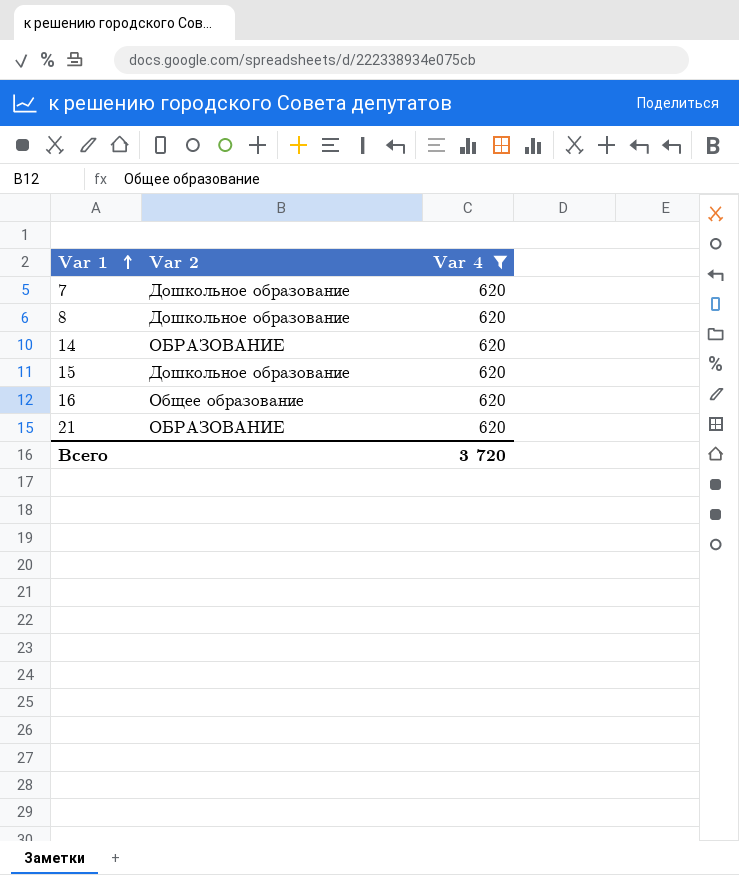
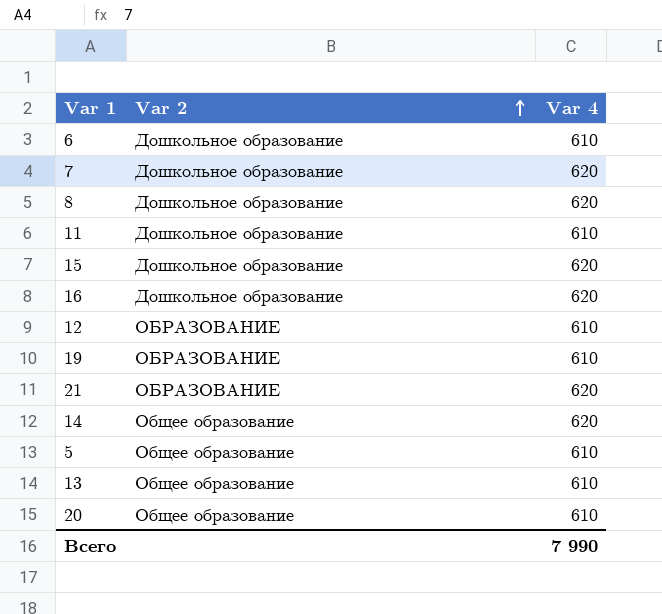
filter: Var 4 = 620 -> none
row order: Var 1 ascending -> Var 2 ascending
16 | Var 2: Общее образование -> Дошкольное образование
14 | Var 2: ОБРАЗОВАНИЕ -> Общее образование
Всего | Var 4: 3 720 -> 7 990

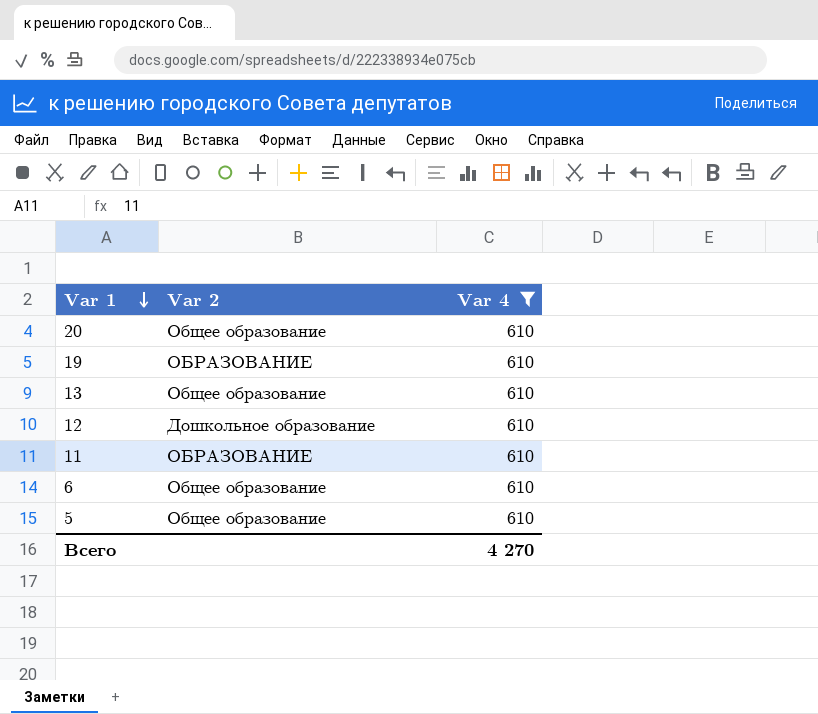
filter: none -> Var 4 = 610
row order: Var 2 ascending -> Var 1 descending
12 | Var 2: ОБРАЗОВАНИЕ -> Дошкольное образование
11 | Var 2: Дошкольное образование -> ОБРАЗОВАНИЕ
6 | Var 2: Дошкольное образование -> Общее образование
Всего | Var 4: 7 990 -> 4 270

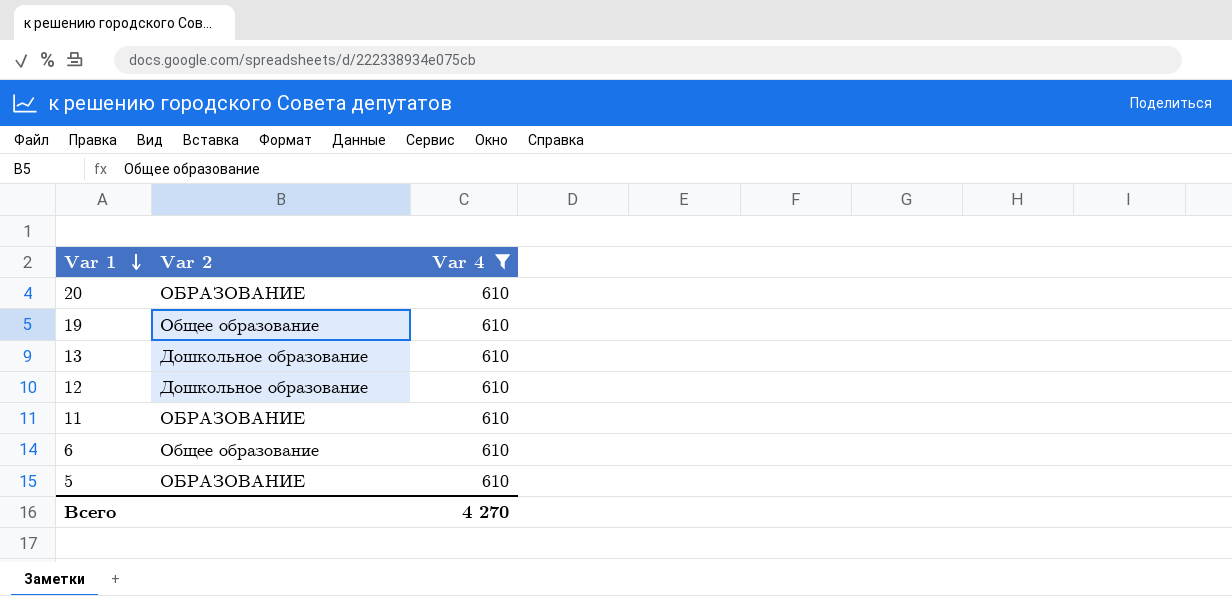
20 | Var 2: Общее образование -> ОБРАЗОВАНИЕ
19 | Var 2: ОБРАЗОВАНИЕ -> Общее образование
13 | Var 2: Общее образование -> Дошкольное образование
5 | Var 2: Общее образование -> ОБРАЗОВАНИЕ

